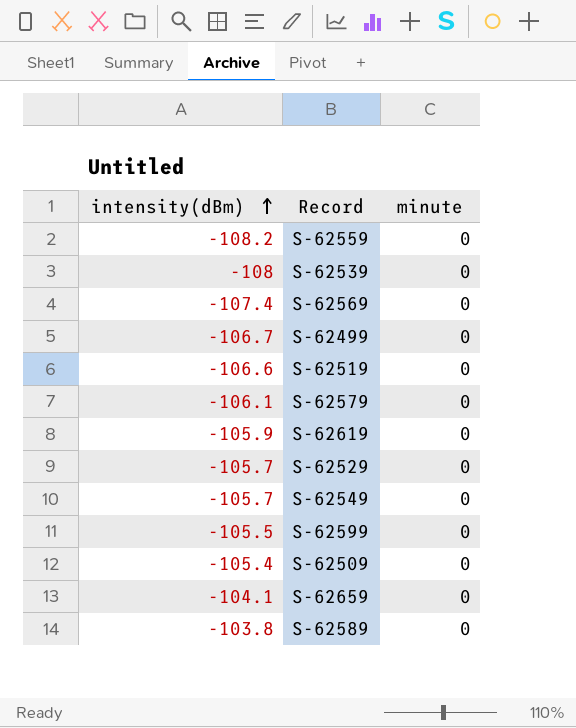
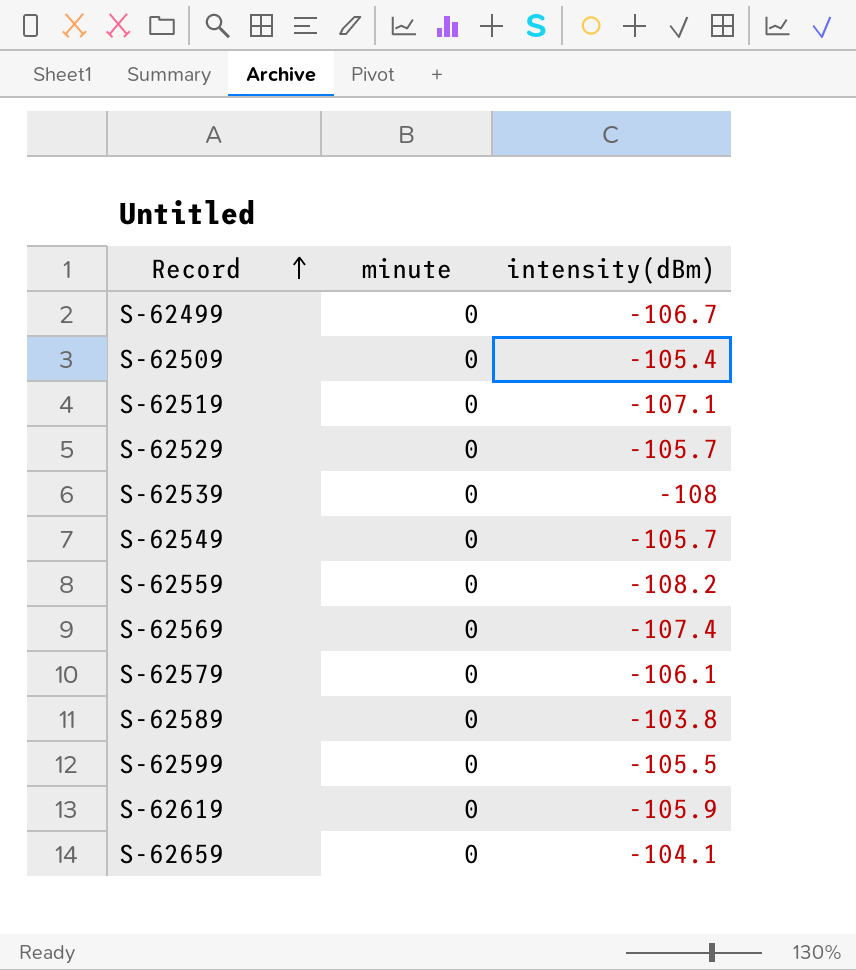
row order: intensity(dBm) ascending -> Record ascending
column intensity(dBm) | position: 1 -> 3
S-62519 | intensity(dBm): -106.6 -> -107.1

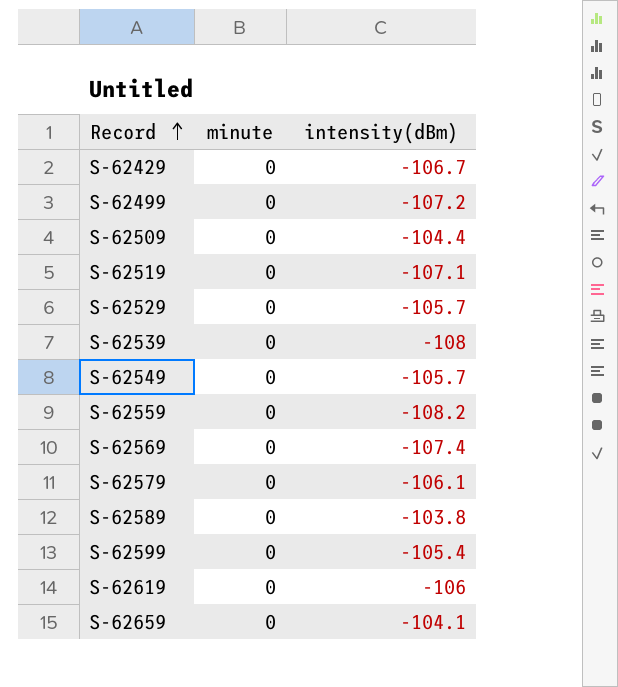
row S-62429: none -> 0 | -106.7
S-62499 | intensity(dBm): -106.7 -> -107.2
S-62509 | intensity(dBm): -105.4 -> -104.4
S-62599 | intensity(dBm): -105.5 -> -105.4
S-62619 | intensity(dBm): -105.9 -> -106

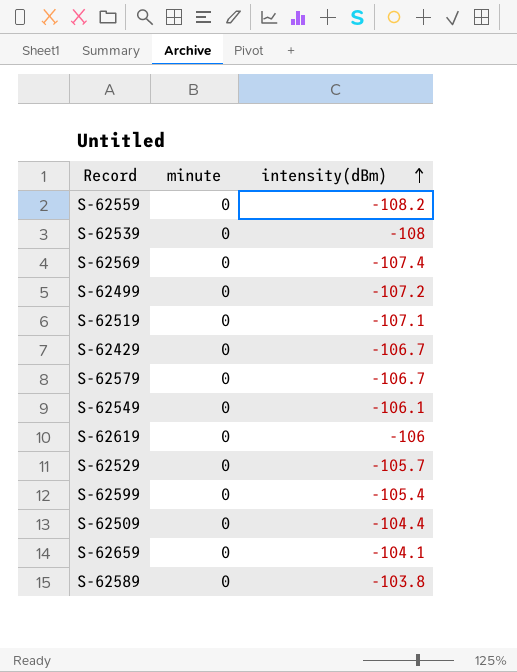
row order: Record ascending -> intensity(dBm) ascending
S-62579 | intensity(dBm): -106.1 -> -106.7
S-62549 | intensity(dBm): -105.7 -> -106.1

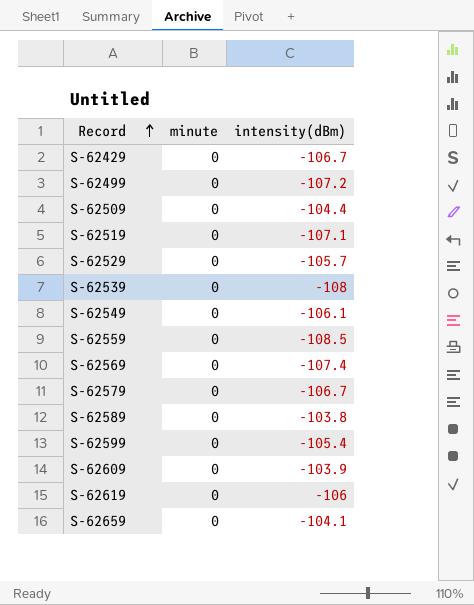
row order: intensity(dBm) ascending -> Record ascending
S-62559 | intensity(dBm): -108.2 -> -108.5
row S-62609: none -> 0 | -103.9

